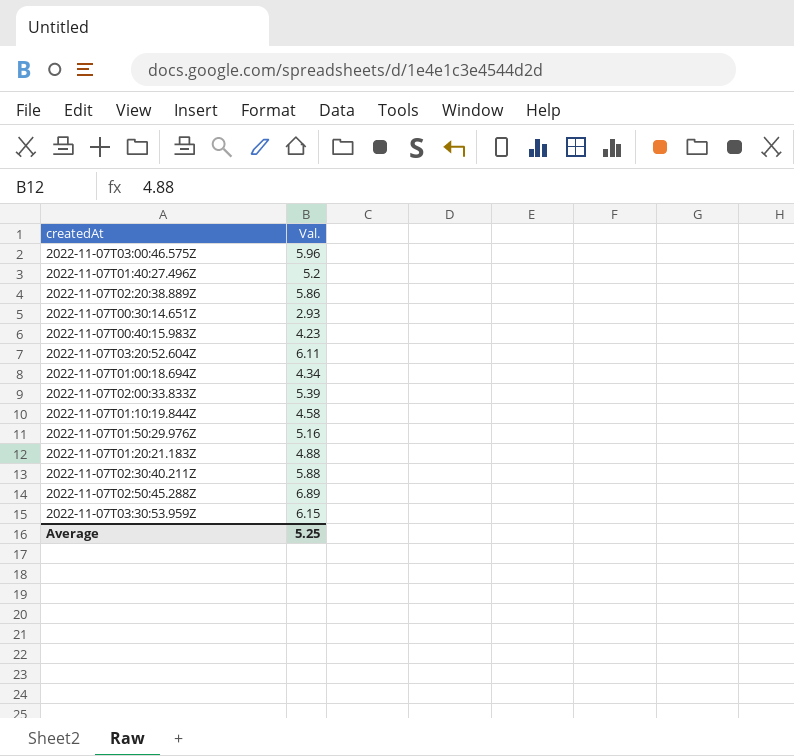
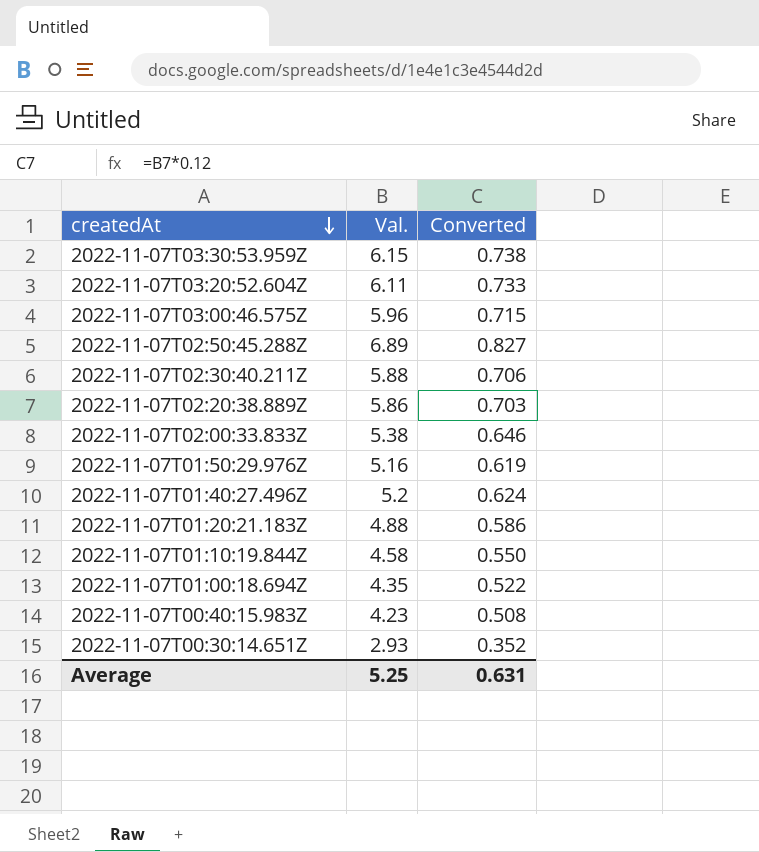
row order: none -> createdAt descending
column Converted | formula: none -> [Val.] * 0.12
2022-11-07T02:00:33.833Z | Val.: 5.39 -> 5.38
2022-11-07T01:00:18.694Z | Val.: 4.34 -> 4.35

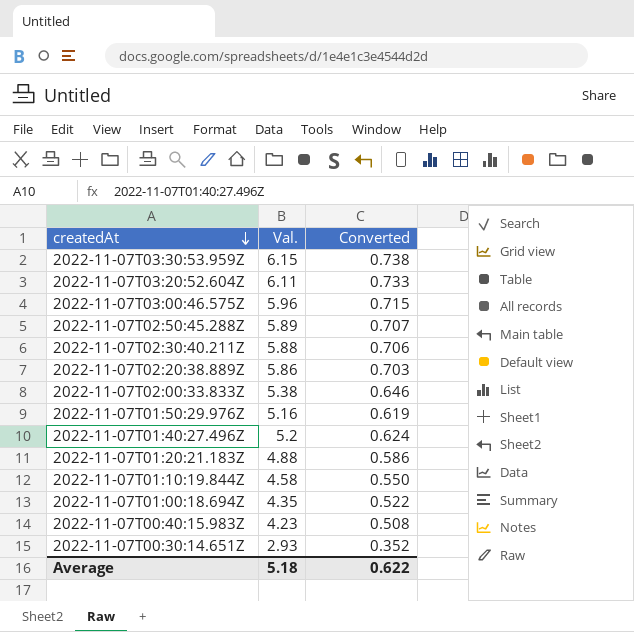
2022-11-07T02:50:45.288Z | Val.: 6.89 -> 5.89
2022-11-07T02:50:45.288Z | Converted: 0.827 -> 0.707
Average | Val.: 5.25 -> 5.18
Average | Converted: 0.631 -> 0.622

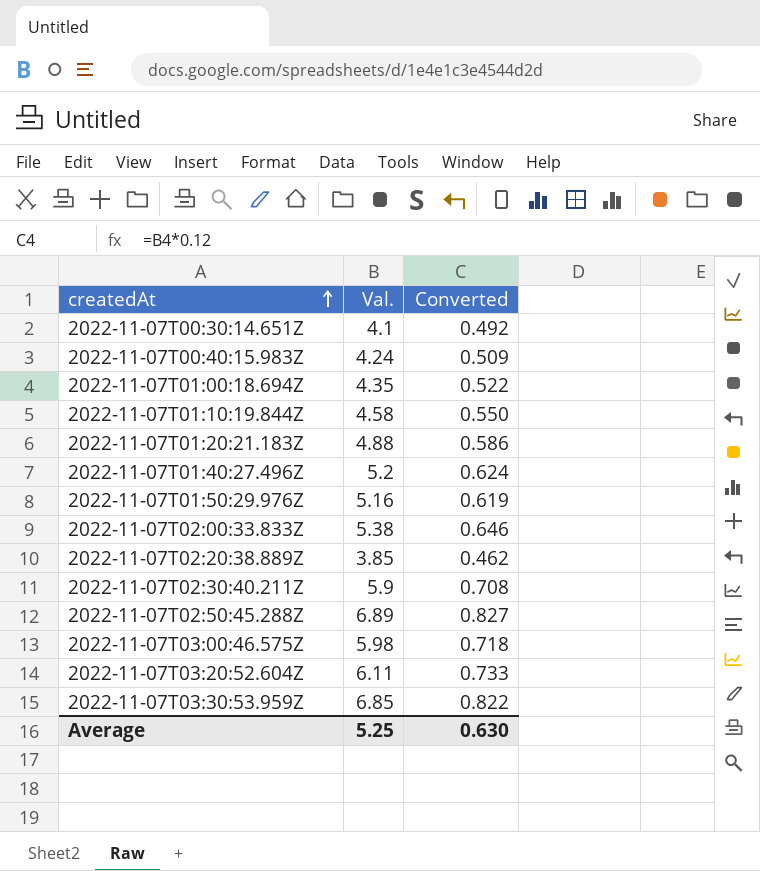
row order: createdAt descending -> createdAt ascending
2022-11-07T00:30:14.651Z | Val.: 2.93 -> 4.1
2022-11-07T00:30:14.651Z | Converted: 0.352 -> 0.492
2022-11-07T00:40:15.983Z | Val.: 4.23 -> 4.24
2022-11-07T00:40:15.983Z | Converted: 0.508 -> 0.509
2022-11-07T02:20:38.889Z | Val.: 5.86 -> 3.85
2022-11-07T02:20:38.889Z | Converted: 0.703 -> 0.462
2022-11-07T02:30:40.211Z | Val.: 5.88 -> 5.9
2022-11-07T02:30:40.211Z | Converted: 0.706 -> 0.708
2022-11-07T02:50:45.288Z | Val.: 5.89 -> 6.89
2022-11-07T02:50:45.288Z | Converted: 0.707 -> 0.827
2022-11-07T03:00:46.575Z | Val.: 5.96 -> 5.98
2022-11-07T03:00:46.575Z | Converted: 0.715 -> 0.718
2022-11-07T03:30:53.959Z | Val.: 6.15 -> 6.85
2022-11-07T03:30:53.959Z | Converted: 0.738 -> 0.822
Average | Val.: 5.18 -> 5.25
Average | Converted: 0.622 -> 0.630

